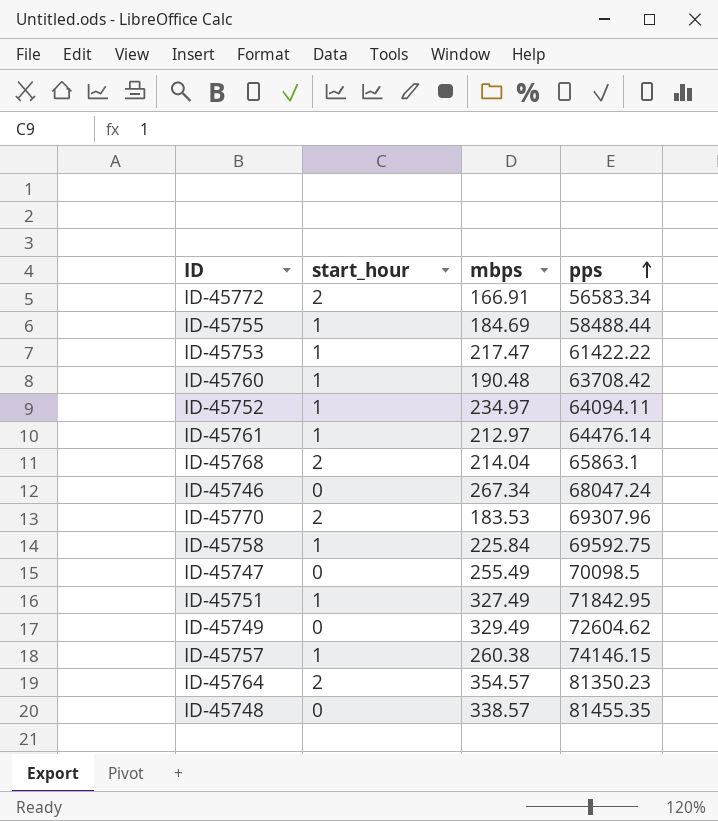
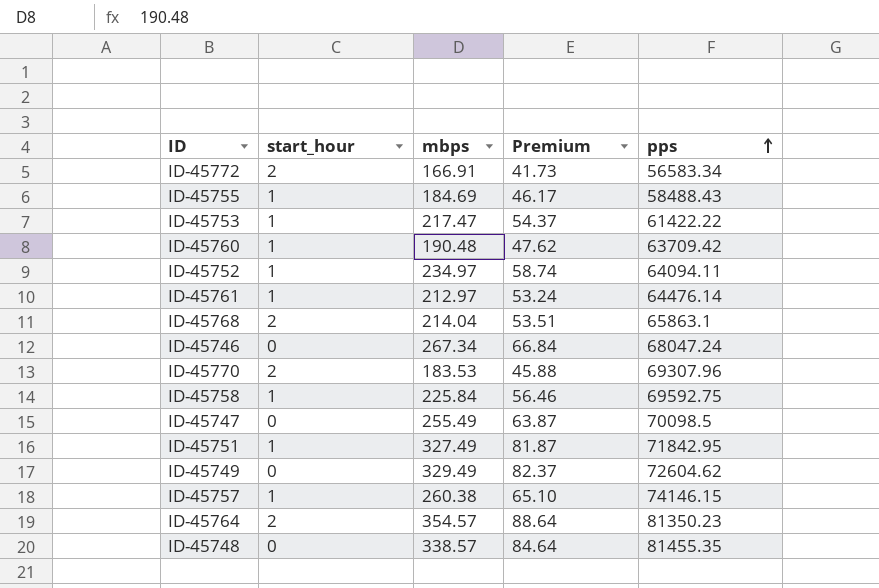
column Premium | formula: none -> [mbps] * 0.25
ID-45755 | pps: 58488.44 -> 58488.43
ID-45760 | pps: 63708.42 -> 63709.42

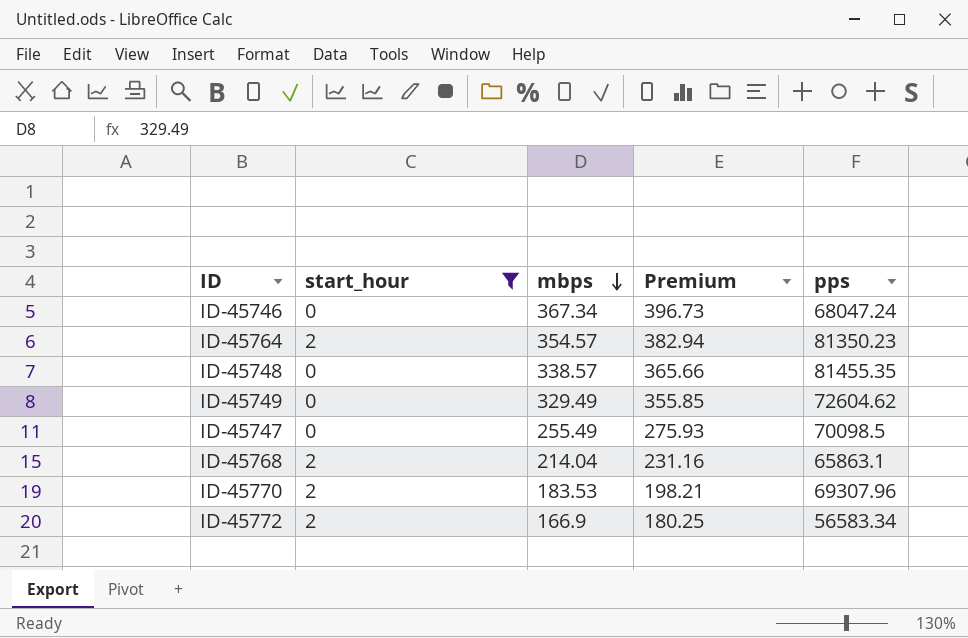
filter: none -> start_hour != 1
row order: pps ascending -> mbps descending
column Premium | formula: [mbps] * 0.25 -> [mbps] * 1.08
ID-45746 | mbps: 267.34 -> 367.34
ID-45772 | mbps: 166.91 -> 166.9

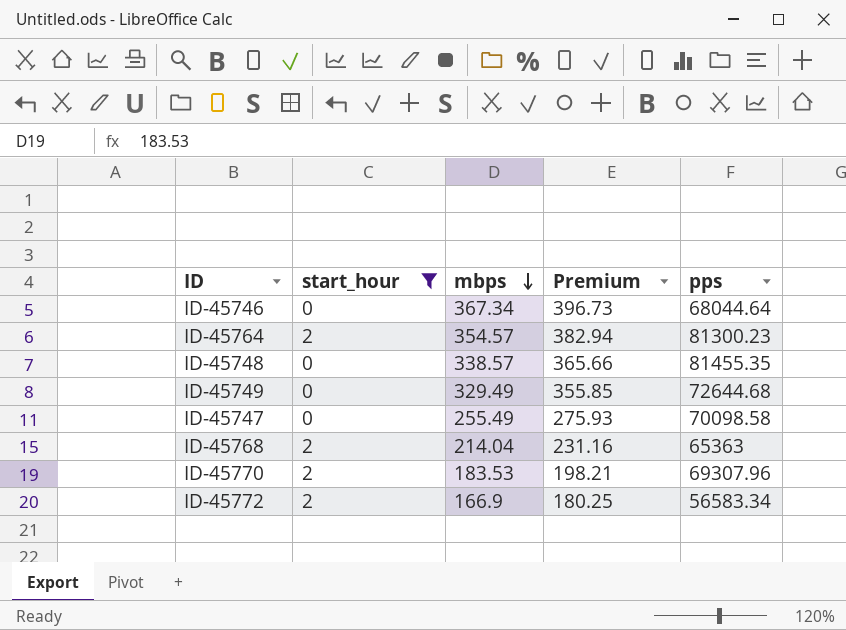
ID-45746 | pps: 68047.24 -> 68044.64
ID-45764 | pps: 81350.23 -> 81300.23
ID-45749 | pps: 72604.62 -> 72644.68
ID-45747 | pps: 70098.5 -> 70098.58
ID-45768 | pps: 65863.1 -> 65363

